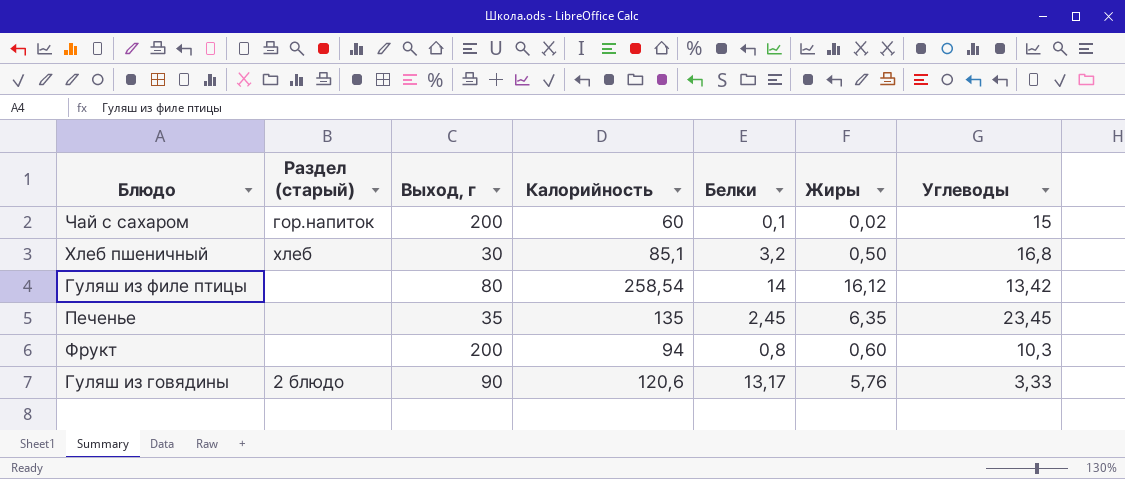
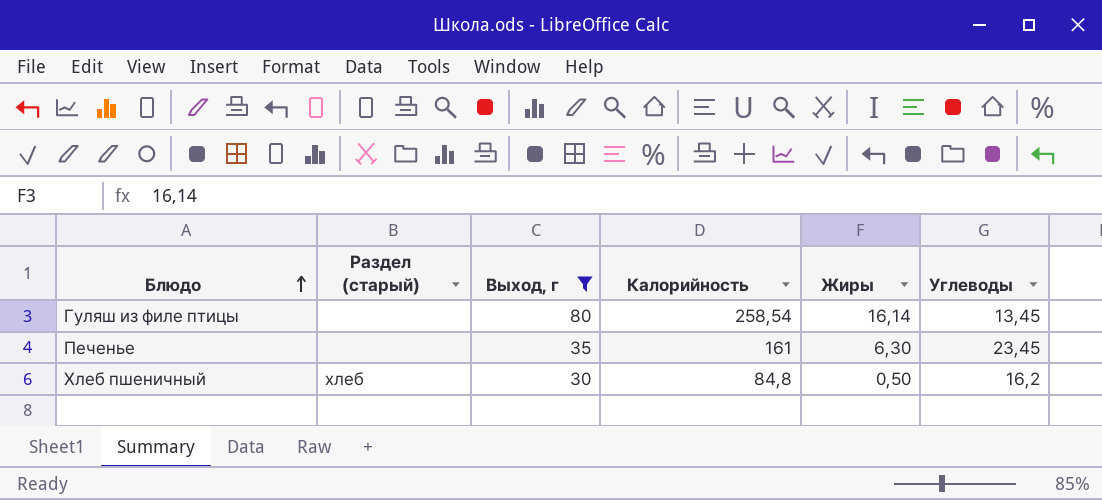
filter: none -> Выход, г <= 80
row order: none -> Блюдо ascending
column Белки | position: 5 -> none
Гуляш из филе птицы | Жиры: 16,12 -> 16,14
Гуляш из филе птицы | Углеводы: 13,42 -> 13,45
Печенье | Калорийность: 135 -> 161
Печенье | Жиры: 6,35 -> 6,30
Хлеб пшеничный | Калорийность: 85,1 -> 84,8
Хлеб пшеничный | Углеводы: 16,8 -> 16,2

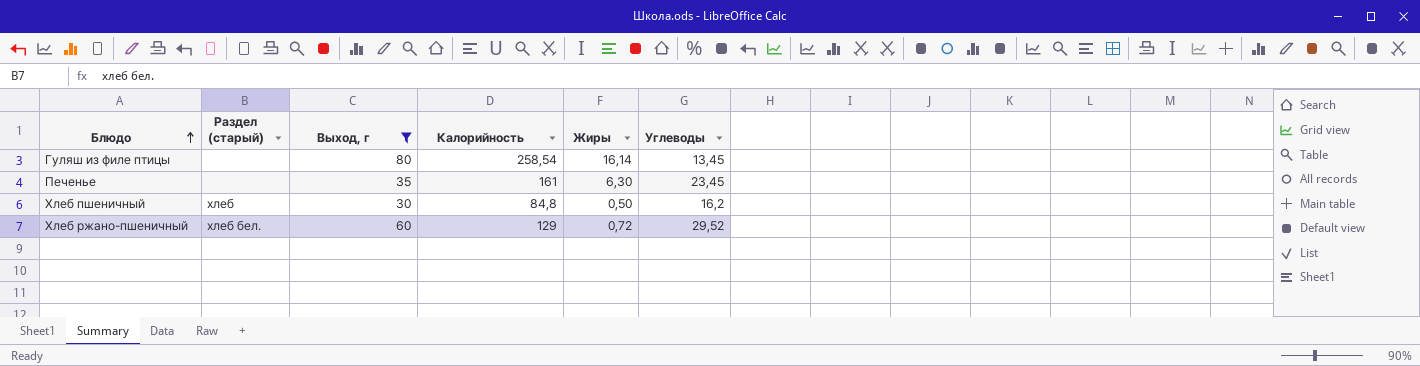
row Хлеб ржано-пшеничный: none -> хлеб бел. | 60 | 129 | 0,72 | 29,52

